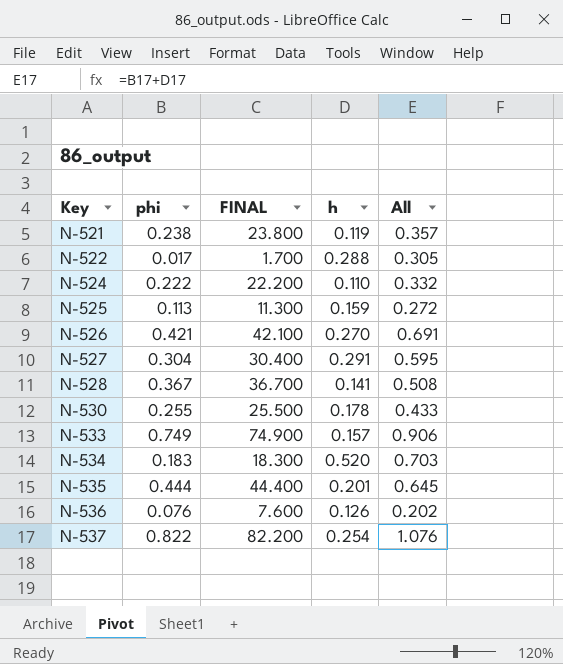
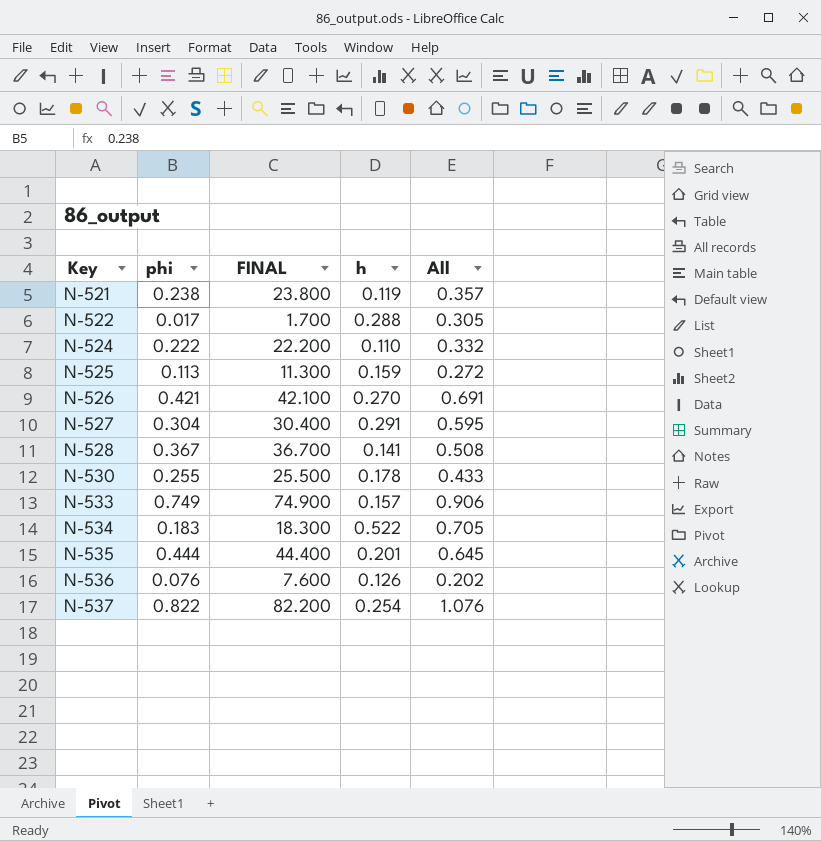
N-534 | h: 0.520 -> 0.522
N-534 | All: 0.703 -> 0.705

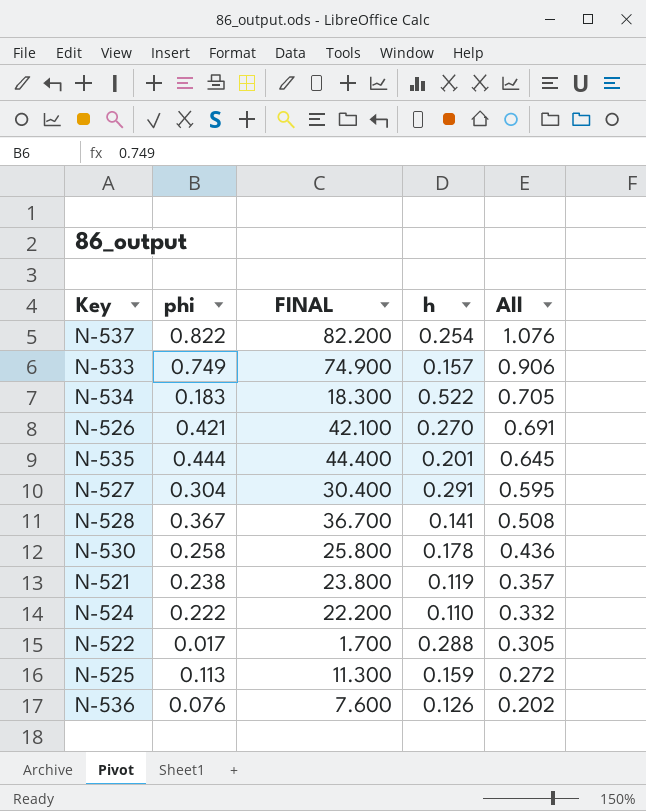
row order: Key ascending -> All descending
N-530 | phi: 0.255 -> 0.258
N-530 | FINAL: 25.500 -> 25.800
N-530 | All: 0.433 -> 0.436

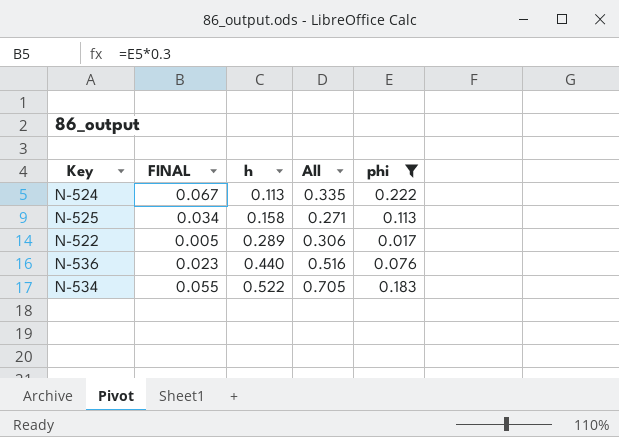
filter: none -> phi <= 0.222
row order: All descending -> h ascending
column FINAL | formula: [phi] * 100 -> [phi] * 0.3
column phi | position: 2 -> 5
N-524 | h: 0.110 -> 0.113
N-524 | All: 0.332 -> 0.335
N-525 | h: 0.159 -> 0.158
N-525 | All: 0.272 -> 0.271
N-522 | h: 0.288 -> 0.289
N-522 | All: 0.305 -> 0.306
N-536 | h: 0.126 -> 0.440
N-536 | All: 0.202 -> 0.516

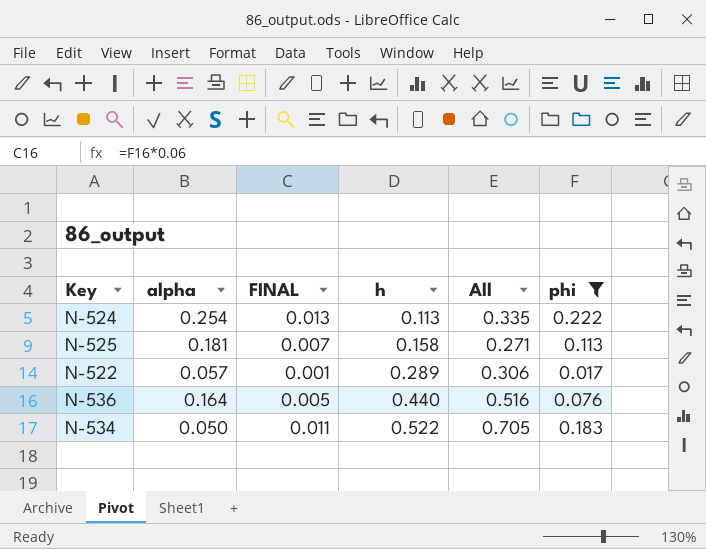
column alpha | position: none -> 2
column FINAL | formula: [phi] * 0.3 -> [phi] * 0.06

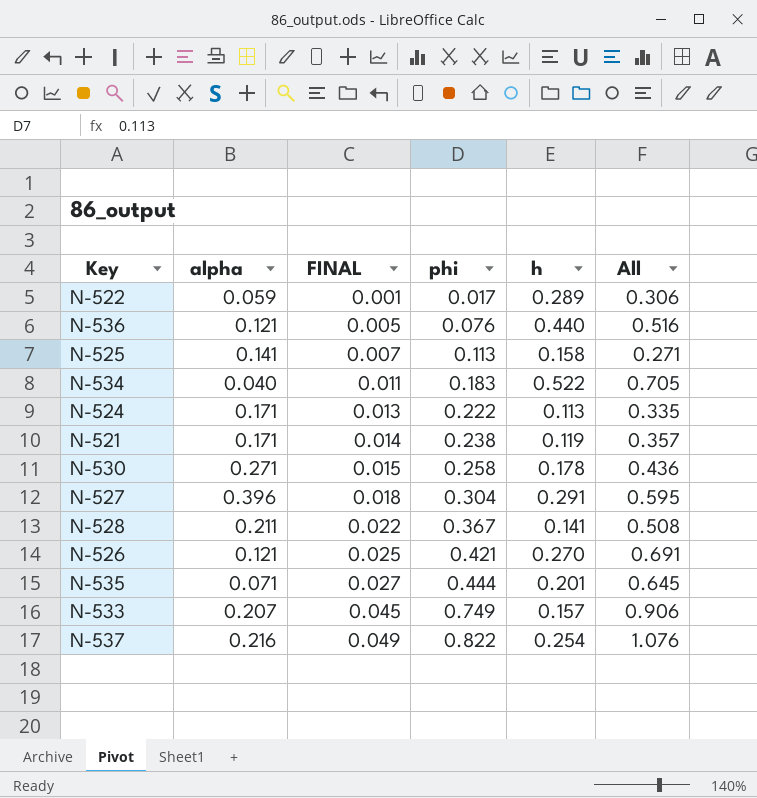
filter: phi <= 0.222 -> none
row order: h ascending -> FINAL ascending
column phi | position: 6 -> 4
N-522 | alpha: 0.057 -> 0.059
N-536 | alpha: 0.164 -> 0.121
N-525 | alpha: 0.181 -> 0.141
N-534 | alpha: 0.050 -> 0.040
N-524 | alpha: 0.254 -> 0.171

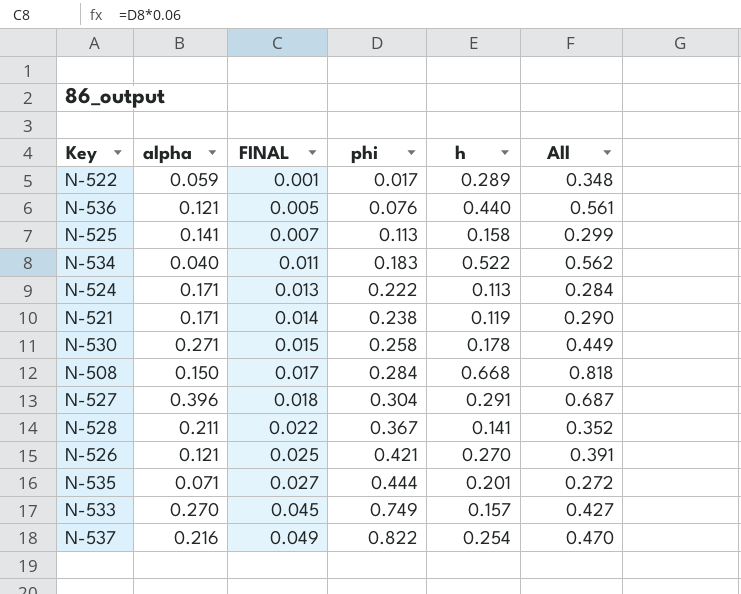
column All | formula: [phi] + [h] -> [alpha] + [h]
row N-508: none -> 0.150 | 0.017 | 0.284 | 0.668 | 0.818
N-533 | alpha: 0.207 -> 0.270

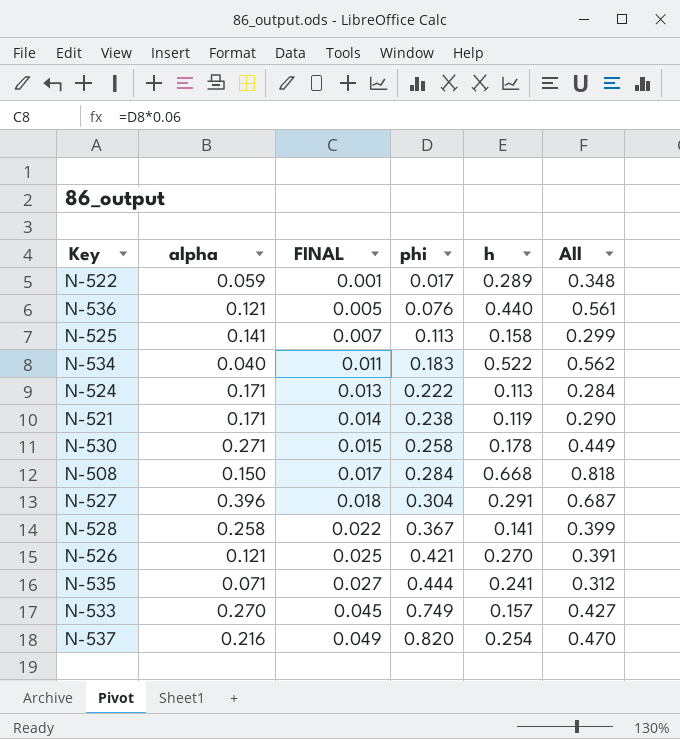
N-528 | alpha: 0.211 -> 0.258
N-528 | All: 0.352 -> 0.399
N-535 | h: 0.201 -> 0.241
N-535 | All: 0.272 -> 0.312
N-537 | phi: 0.822 -> 0.820

